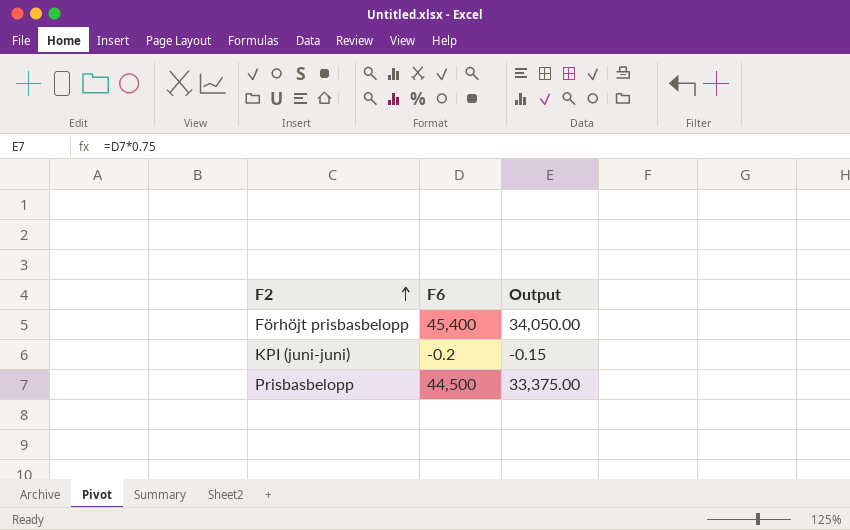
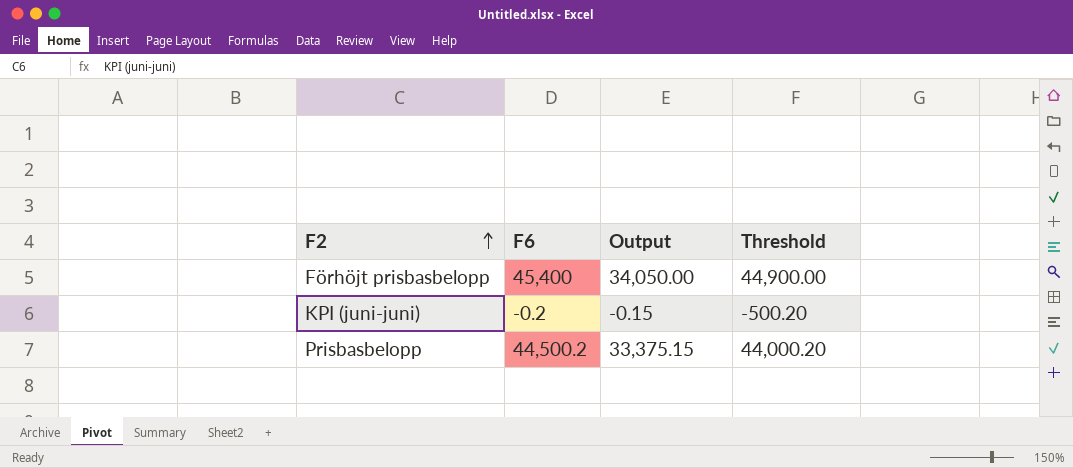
column Threshold | formula: none -> [F6] - 500
Prisbasbelopp | F6: 44,500 -> 44,500.2
Prisbasbelopp | Output: 33,375.00 -> 33,375.15

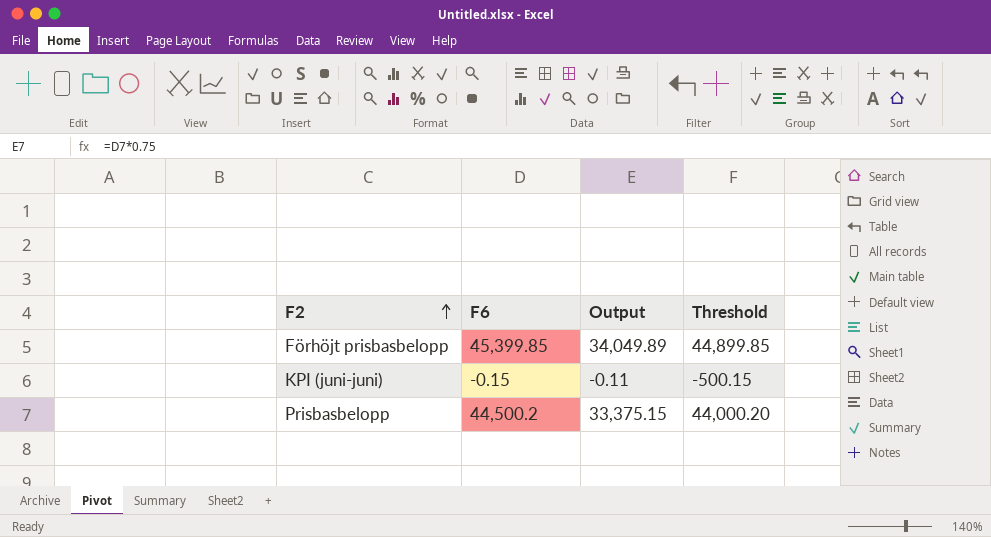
Förhöjt prisbasbelopp | F6: 45,400 -> 45,399.85
Förhöjt prisbasbelopp | Output: 34,050.00 -> 34,049.89
Förhöjt prisbasbelopp | Threshold: 44,900.00 -> 44,899.85
KPI (juni-juni) | F6: -0.2 -> -0.15
KPI (juni-juni) | Output: -0.15 -> -0.11
KPI (juni-juni) | Threshold: -500.20 -> -500.15

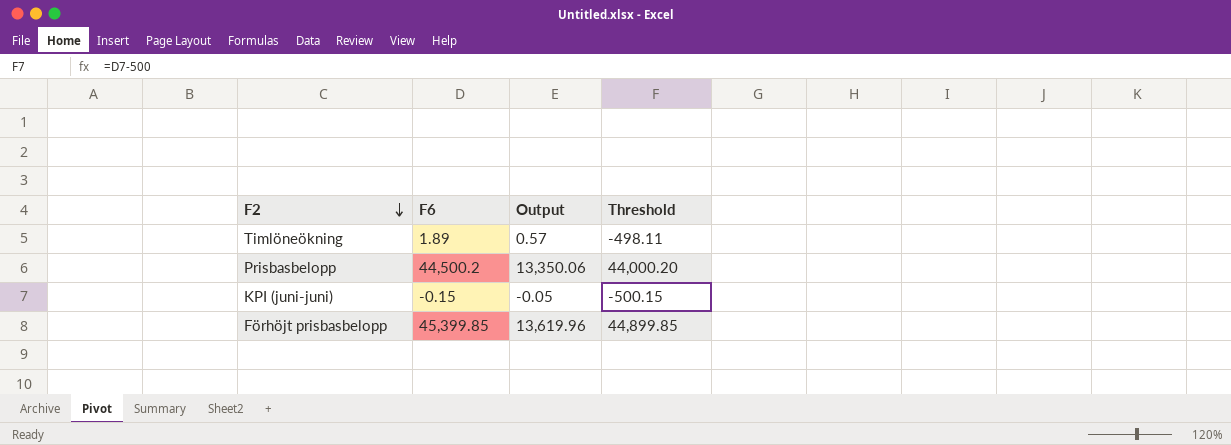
row order: F2 ascending -> F2 descending
column Output | formula: [F6] * 0.75 -> [F6] * 0.3
row Timlöneökning: none -> 1.89 | 0.57 | -498.11

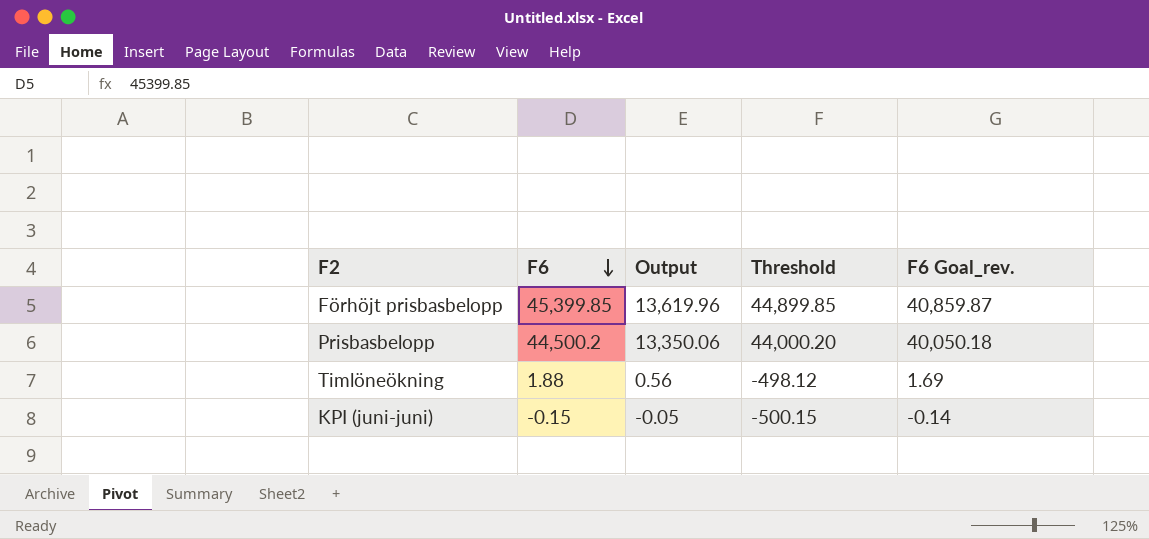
row order: F2 descending -> F6 descending
column F6 Goal_rev. | formula: none -> [F6] * 0.9
Timlöneökning | F6: 1.89 -> 1.88
Timlöneökning | Output: 0.57 -> 0.56
Timlöneökning | Threshold: -498.11 -> -498.12

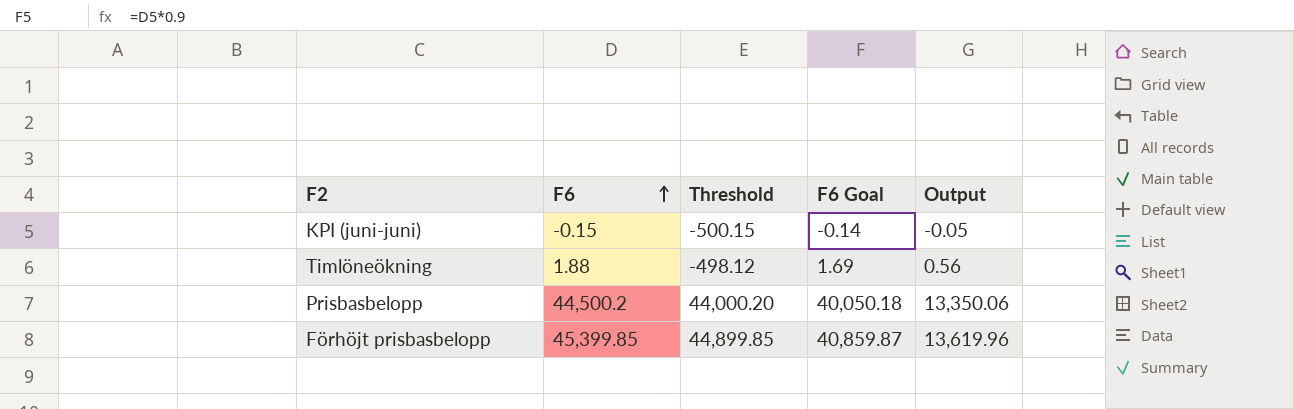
row order: F6 descending -> F6 ascending
column name: F6 Goal_rev. -> F6 Goal
column Output | position: 3 -> 5

